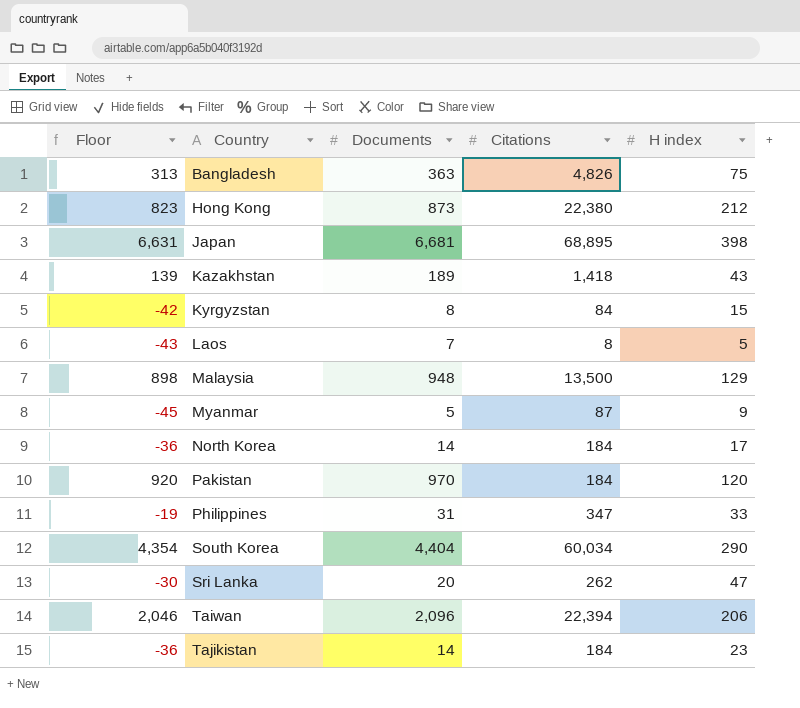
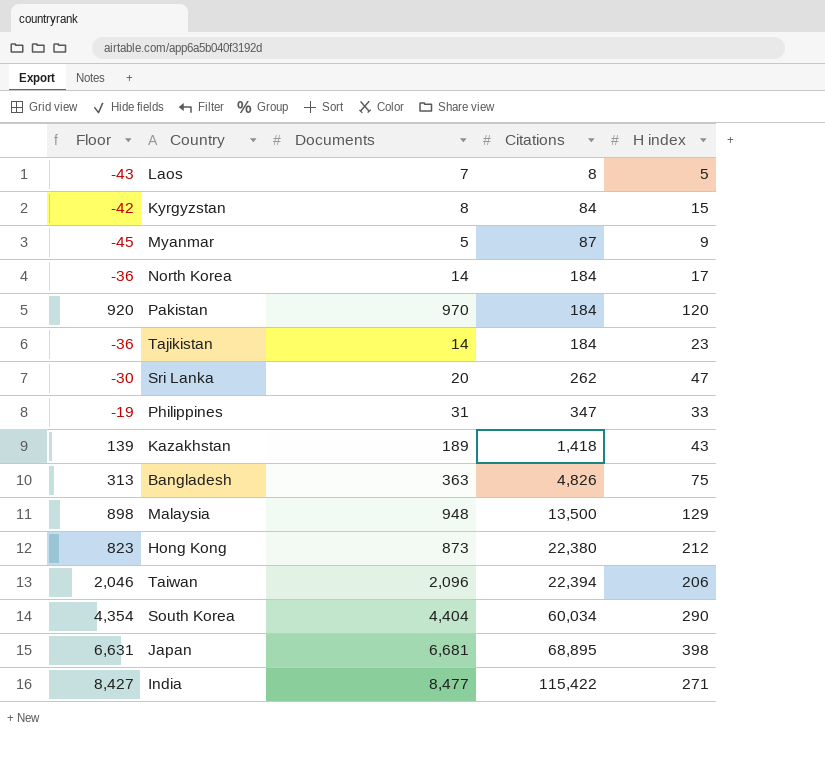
row order: Country ascending -> Citations ascending
row India: none -> 8,427 | 8,477 | 115,422 | 271

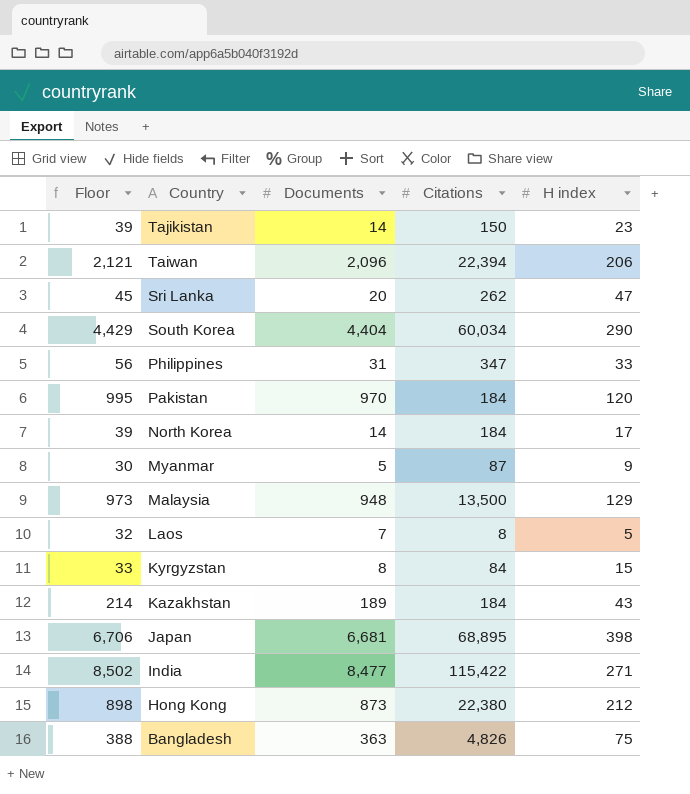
row order: Citations ascending -> Country descending
column Floor | formula: [Documents] - 50 -> [Documents] + 25
Tajikistan | Citations: 184 -> 150
Kazakhstan | Citations: 1,418 -> 184

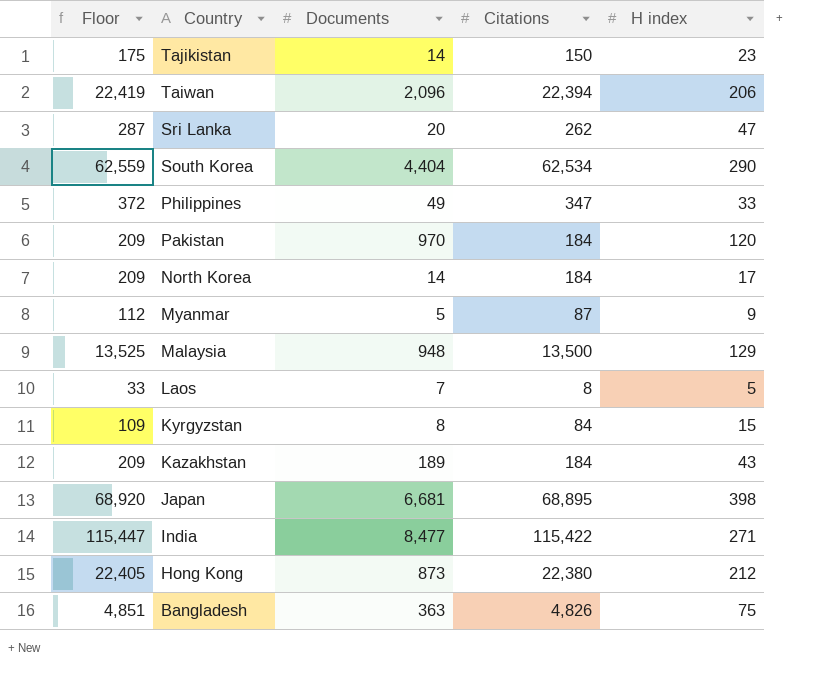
column Floor | formula: [Documents] + 25 -> [Citations] + 25
South Korea | Citations: 60,034 -> 62,534
Philippines | Documents: 31 -> 49

